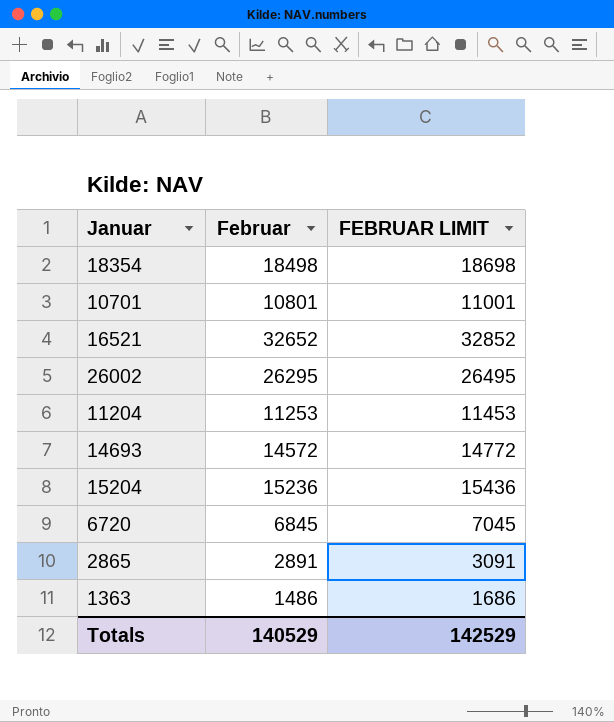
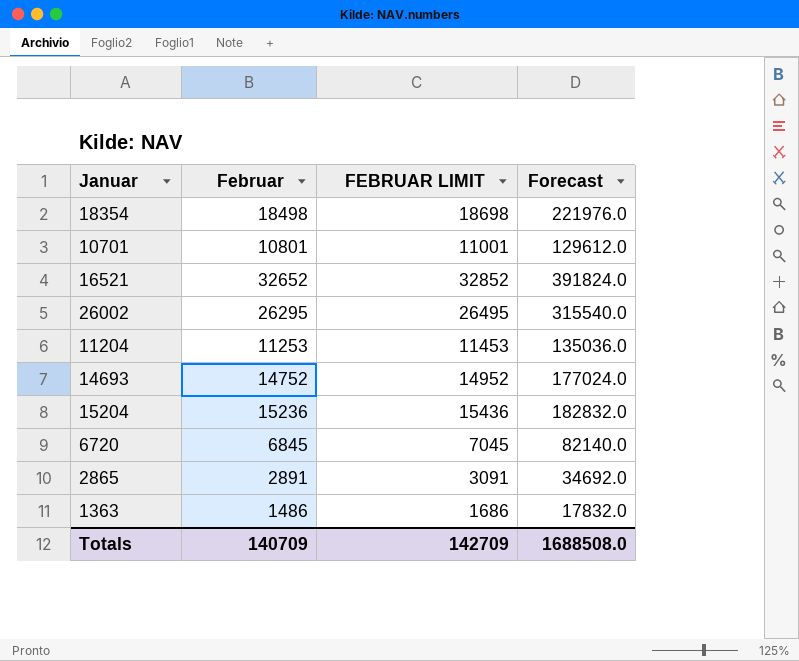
column Forecast | formula: none -> [Februar] * 12
14693 | Februar: 14572 -> 14752
14693 | FEBRUAR LIMIT: 14772 -> 14952
Totals | Februar: 140529 -> 140709
Totals | FEBRUAR LIMIT: 142529 -> 142709

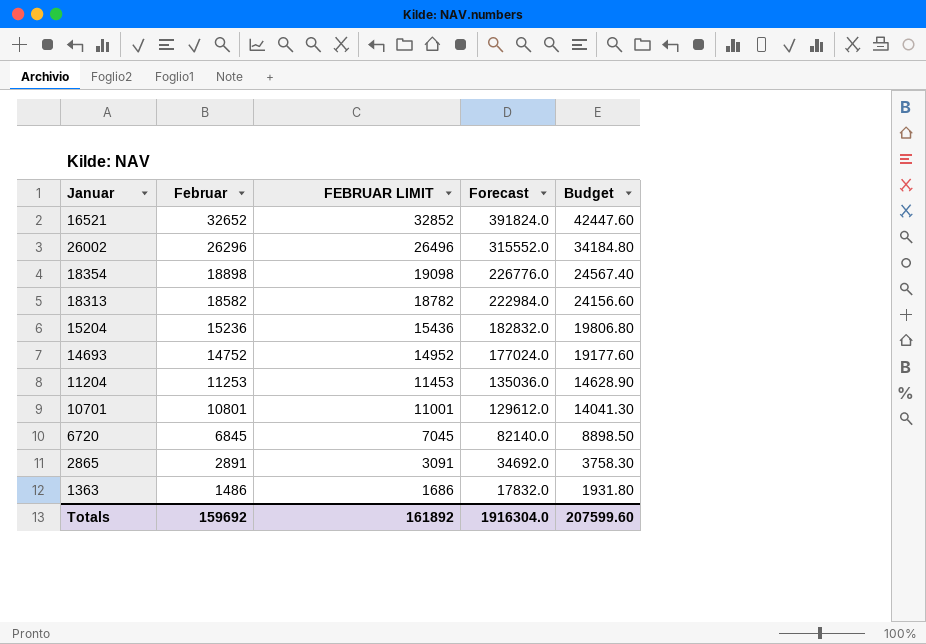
row order: none -> Februar descending
column Budget | formula: none -> [Februar] * 1.3
26002 | Februar: 26295 -> 26296
26002 | FEBRUAR LIMIT: 26495 -> 26496
26002 | Forecast: 315540.0 -> 315552.0
18354 | Februar: 18498 -> 18898
18354 | FEBRUAR LIMIT: 18698 -> 19098
18354 | Forecast: 221976.0 -> 226776.0
row 18313: none -> 18582 | 18782 | 222984.0 | 24156.60
Totals | Februar: 140709 -> 159692
Totals | FEBRUAR LIMIT: 142709 -> 161892
Totals | Forecast: 1688508.0 -> 1916304.0

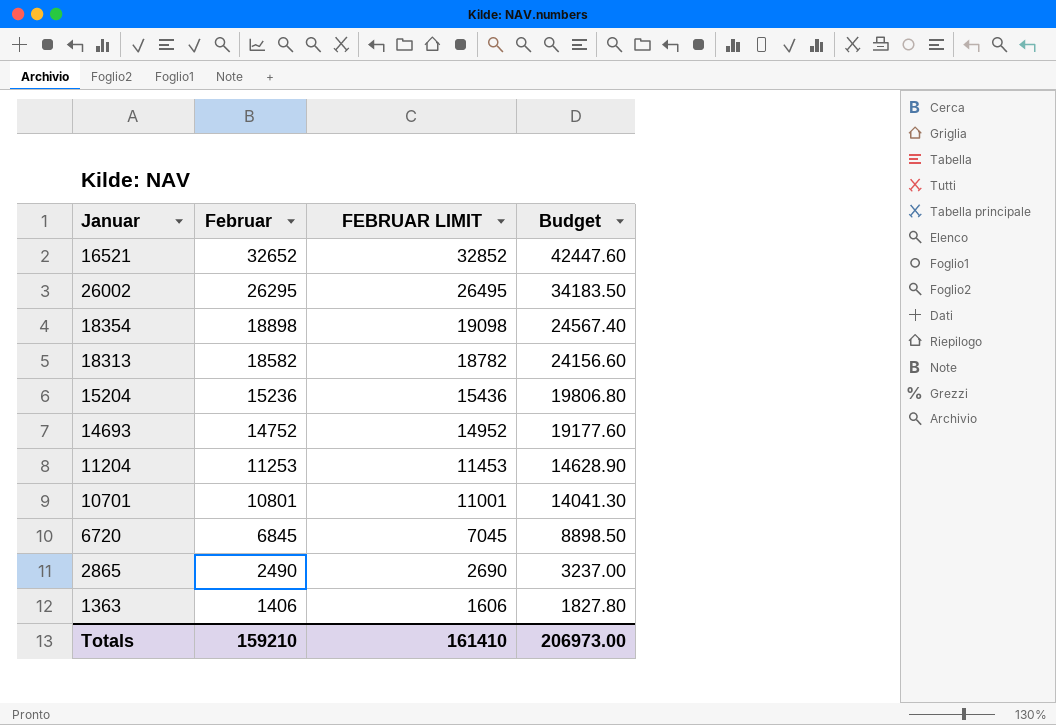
column Forecast | formula: [Februar] * 12 -> none
26002 | Februar: 26296 -> 26295
26002 | FEBRUAR LIMIT: 26496 -> 26495
26002 | Budget: 34184.80 -> 34183.50
2865 | Februar: 2891 -> 2490
2865 | FEBRUAR LIMIT: 3091 -> 2690
2865 | Budget: 3758.30 -> 3237.00
1363 | Februar: 1486 -> 1406
1363 | FEBRUAR LIMIT: 1686 -> 1606
1363 | Budget: 1931.80 -> 1827.80
Totals | Februar: 159692 -> 159210
Totals | FEBRUAR LIMIT: 161892 -> 161410
Totals | Budget: 207599.60 -> 206973.00

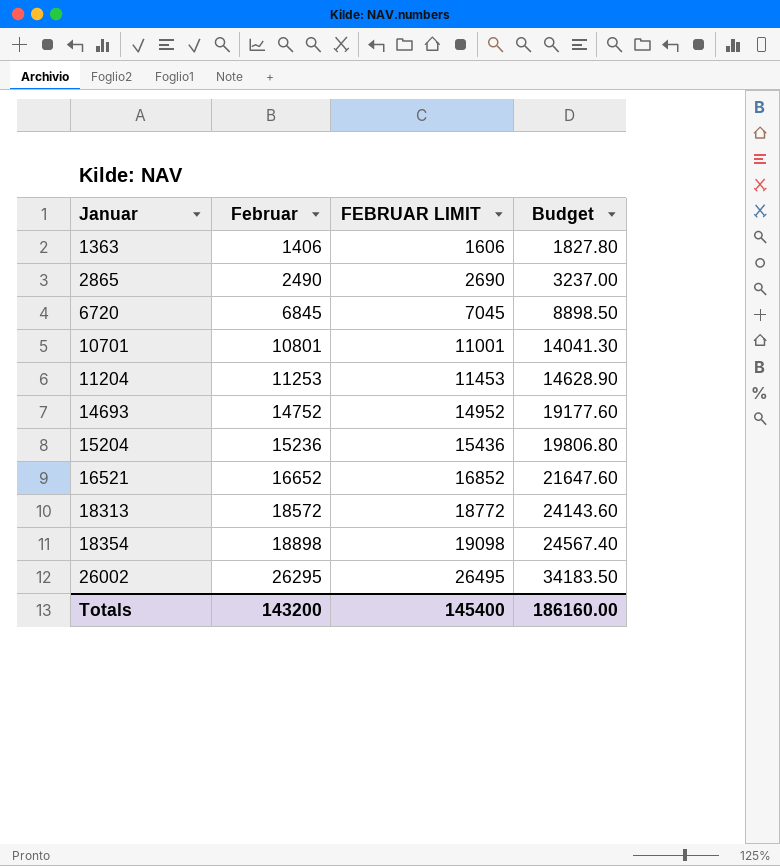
row order: Februar descending -> Januar ascending
16521 | Februar: 32652 -> 16652
16521 | FEBRUAR LIMIT: 32852 -> 16852
16521 | Budget: 42447.60 -> 21647.60
18313 | Februar: 18582 -> 18572
18313 | FEBRUAR LIMIT: 18782 -> 18772
18313 | Budget: 24156.60 -> 24143.60
Totals | Februar: 159210 -> 143200
Totals | FEBRUAR LIMIT: 161410 -> 145400
Totals | Budget: 206973.00 -> 186160.00

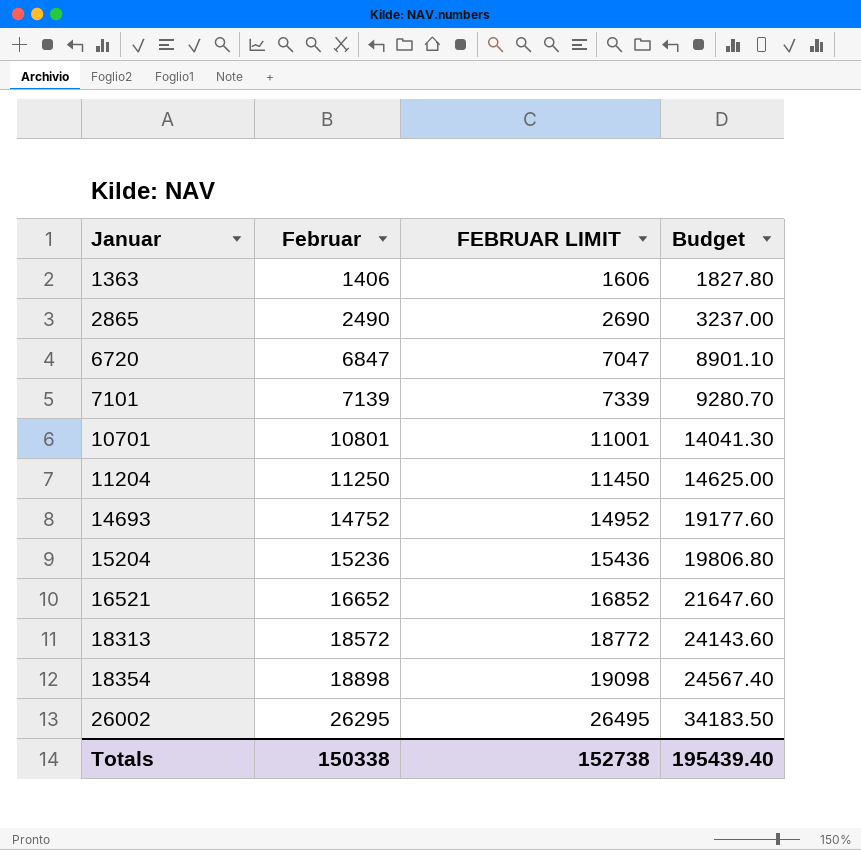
6720 | Februar: 6845 -> 6847
6720 | FEBRUAR LIMIT: 7045 -> 7047
6720 | Budget: 8898.50 -> 8901.10
row 7101: none -> 7139 | 7339 | 9280.70
11204 | Februar: 11253 -> 11250
11204 | FEBRUAR LIMIT: 11453 -> 11450
11204 | Budget: 14628.90 -> 14625.00
Totals | Februar: 143200 -> 150338
Totals | FEBRUAR LIMIT: 145400 -> 152738
Totals | Budget: 186160.00 -> 195439.40

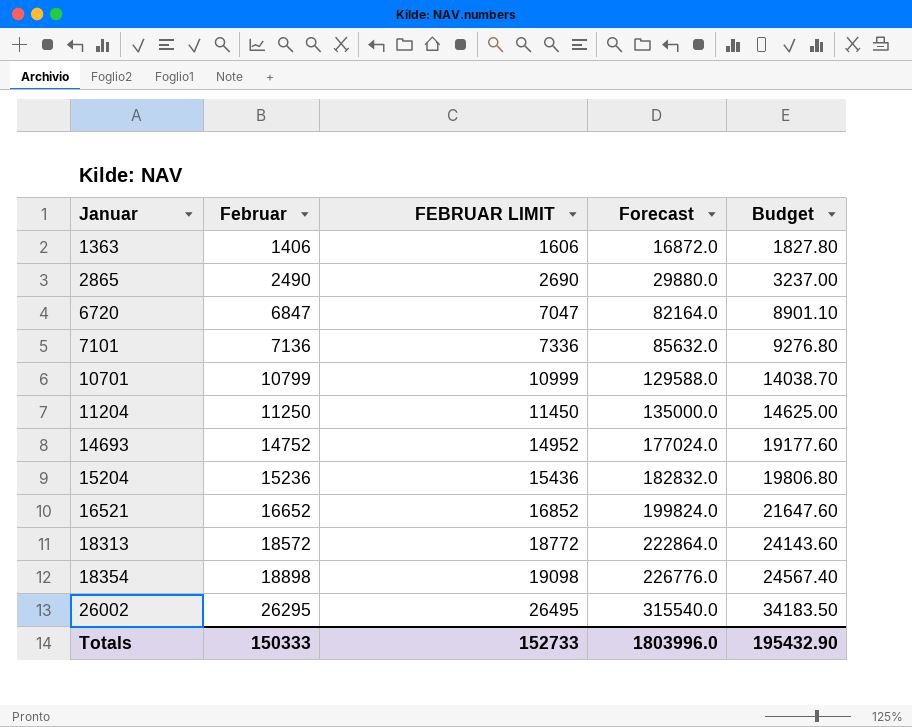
column Forecast | formula: none -> [Februar] * 12
7101 | Februar: 7139 -> 7136
7101 | FEBRUAR LIMIT: 7339 -> 7336
7101 | Budget: 9280.70 -> 9276.80
10701 | Februar: 10801 -> 10799
10701 | FEBRUAR LIMIT: 11001 -> 10999
10701 | Budget: 14041.30 -> 14038.70
Totals | Februar: 150338 -> 150333
Totals | FEBRUAR LIMIT: 152738 -> 152733
Totals | Budget: 195439.40 -> 195432.90

